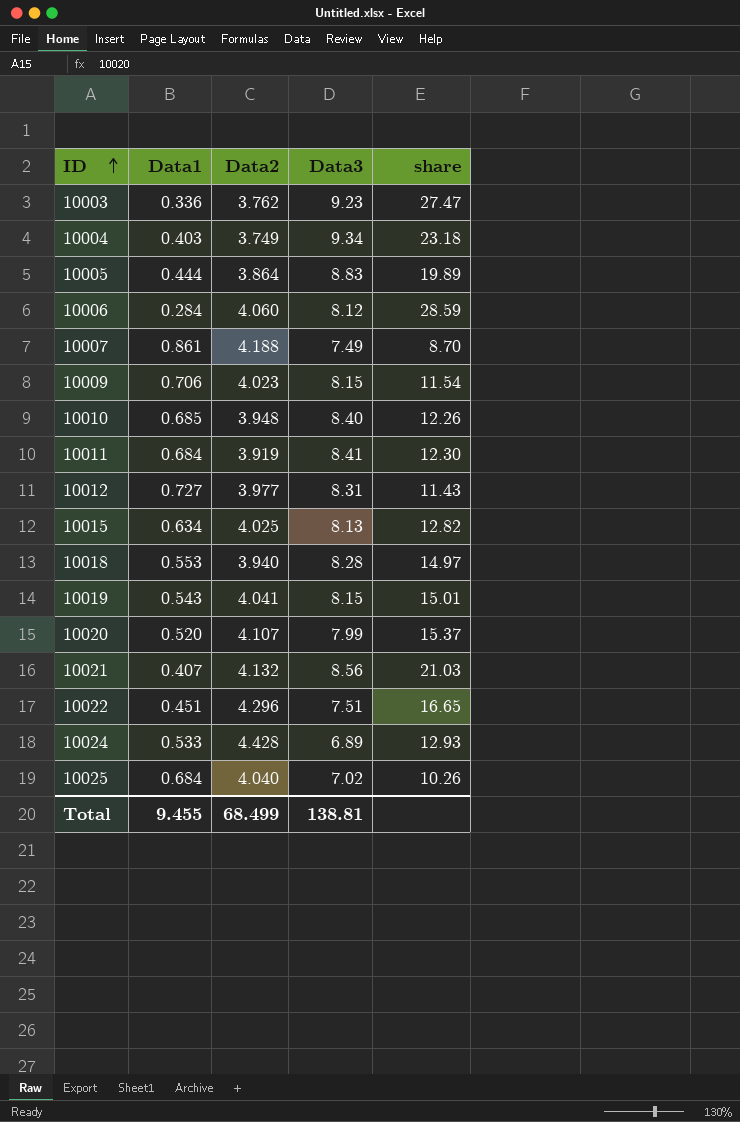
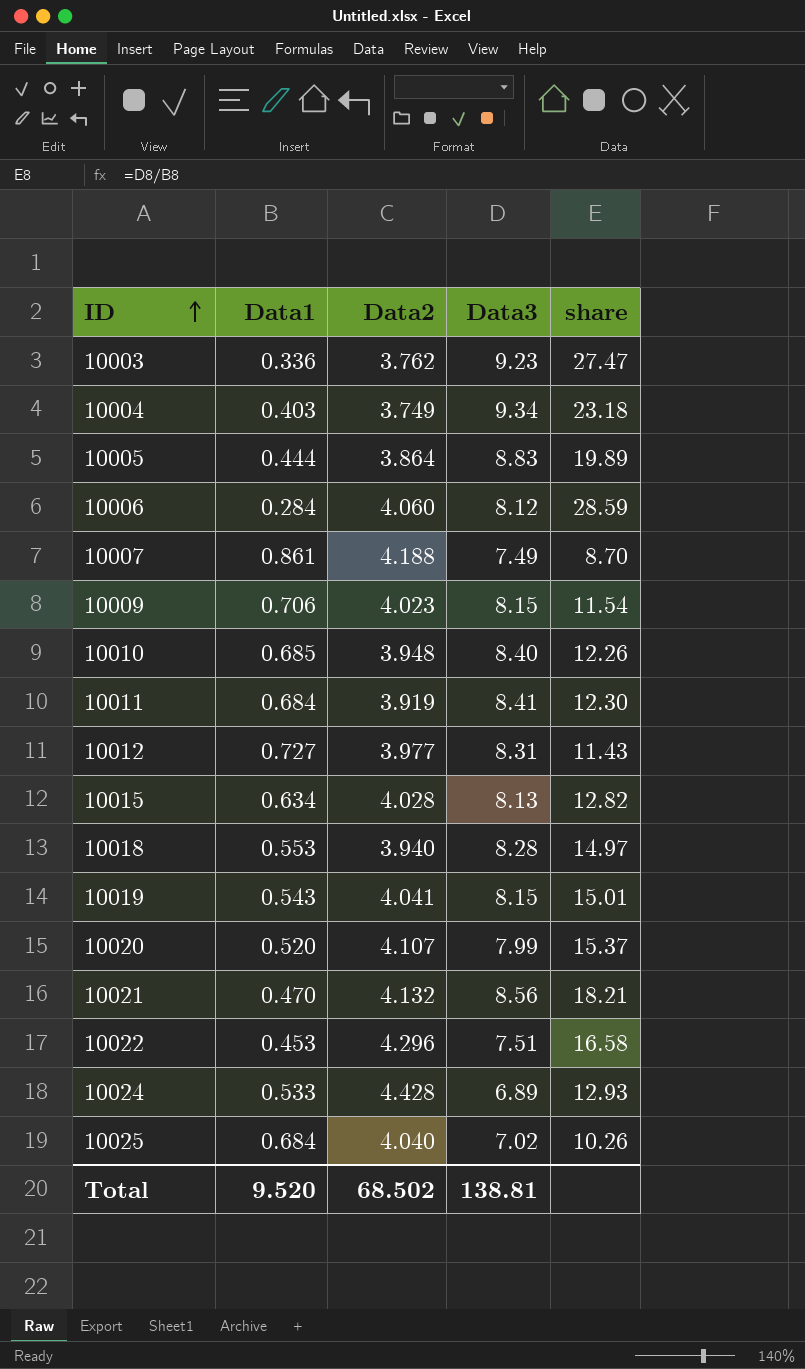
10015 | Data2: 4.025 -> 4.028
10021 | Data1: 0.407 -> 0.470
10021 | share: 21.03 -> 18.21
10022 | Data1: 0.451 -> 0.453
10022 | share: 16.65 -> 16.58
Total | Data1: 9.455 -> 9.520
Total | Data2: 68.499 -> 68.502

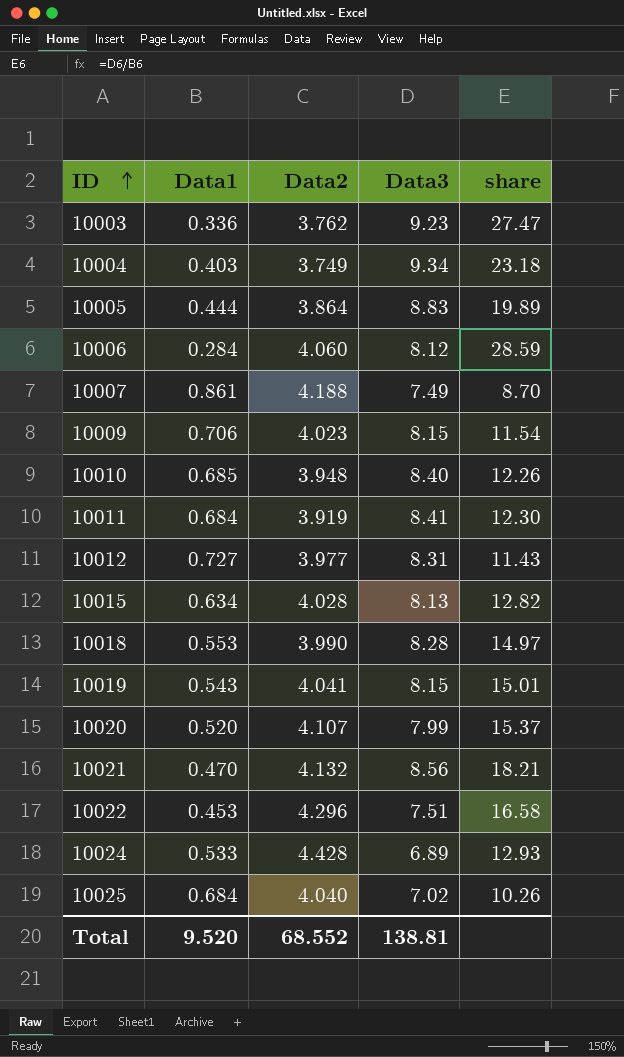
10018 | Data2: 3.940 -> 3.990
Total | Data2: 68.502 -> 68.552

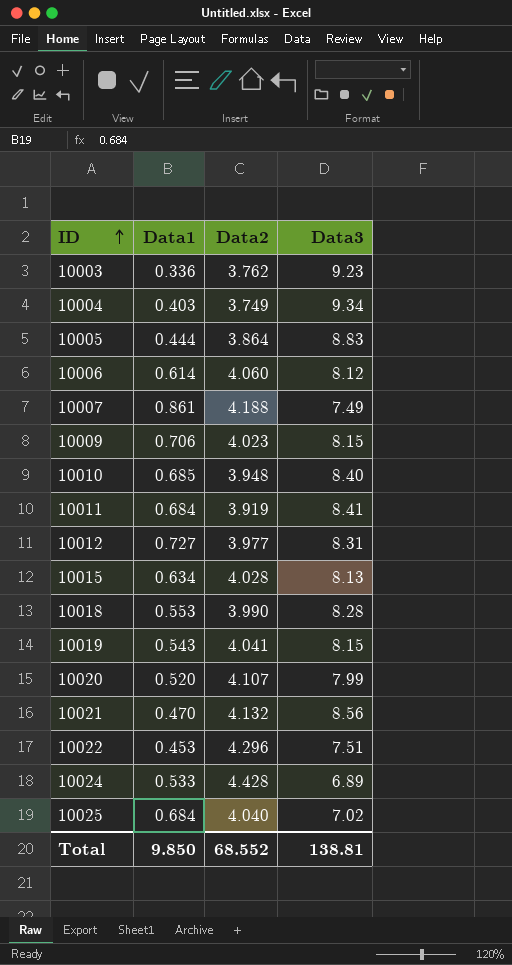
column share | formula: [Data3] / [Data1] -> none
10006 | Data1: 0.284 -> 0.614
Total | Data1: 9.520 -> 9.850

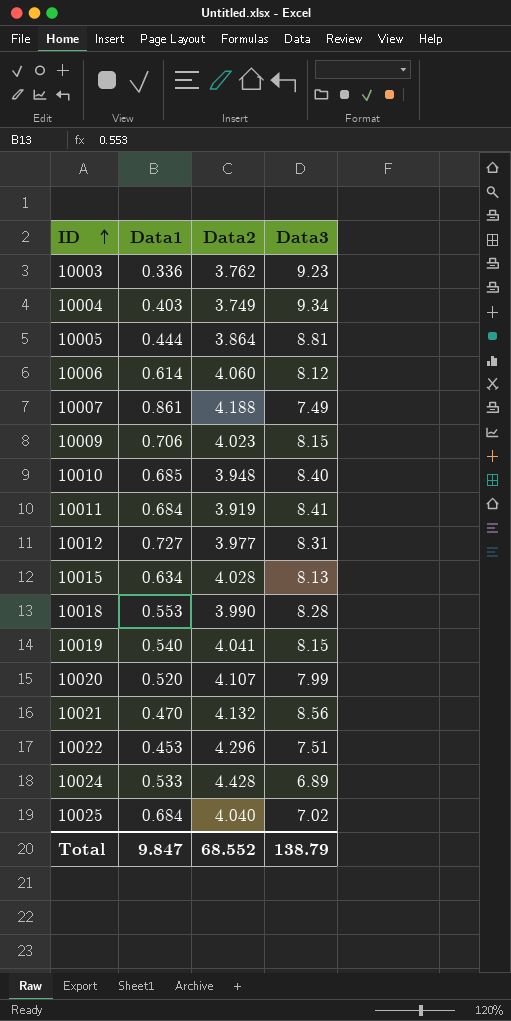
10005 | Data3: 8.83 -> 8.81
10019 | Data1: 0.543 -> 0.540
Total | Data1: 9.850 -> 9.847
Total | Data3: 138.81 -> 138.79

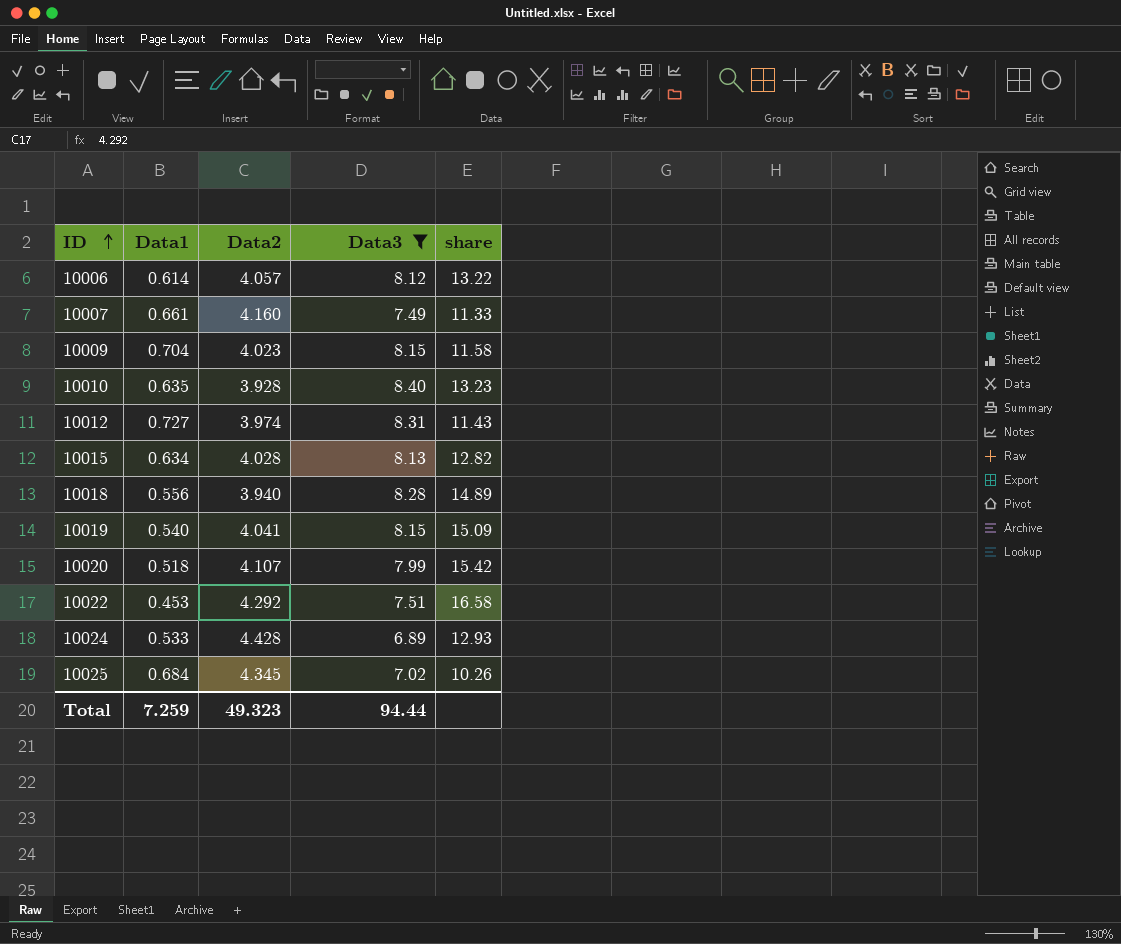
filter: none -> Data3 <= 8.40
column share | formula: none -> [Data3] / [Data1]
10006 | Data2: 4.060 -> 4.057
10007 | Data1: 0.861 -> 0.661
10007 | Data2: 4.188 -> 4.160
10009 | Data1: 0.706 -> 0.704
10010 | Data1: 0.685 -> 0.635
10010 | Data2: 3.948 -> 3.928
10012 | Data2: 3.977 -> 3.974
10018 | Data1: 0.553 -> 0.556
10018 | Data2: 3.990 -> 3.940
10020 | Data1: 0.520 -> 0.518
10022 | Data2: 4.296 -> 4.292
10025 | Data2: 4.040 -> 4.345
Total | Data1: 9.847 -> 7.259
Total | Data2: 68.552 -> 49.323
Total | Data3: 138.79 -> 94.44

